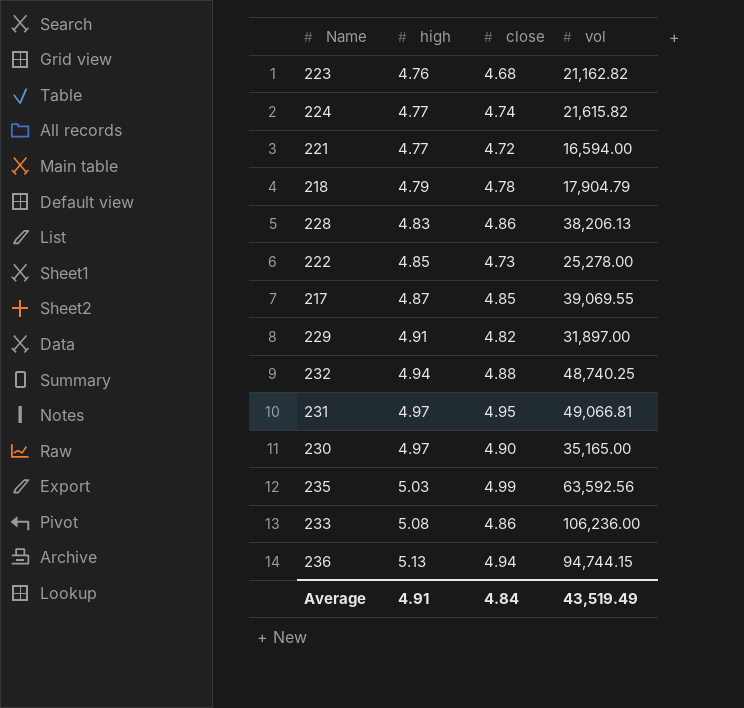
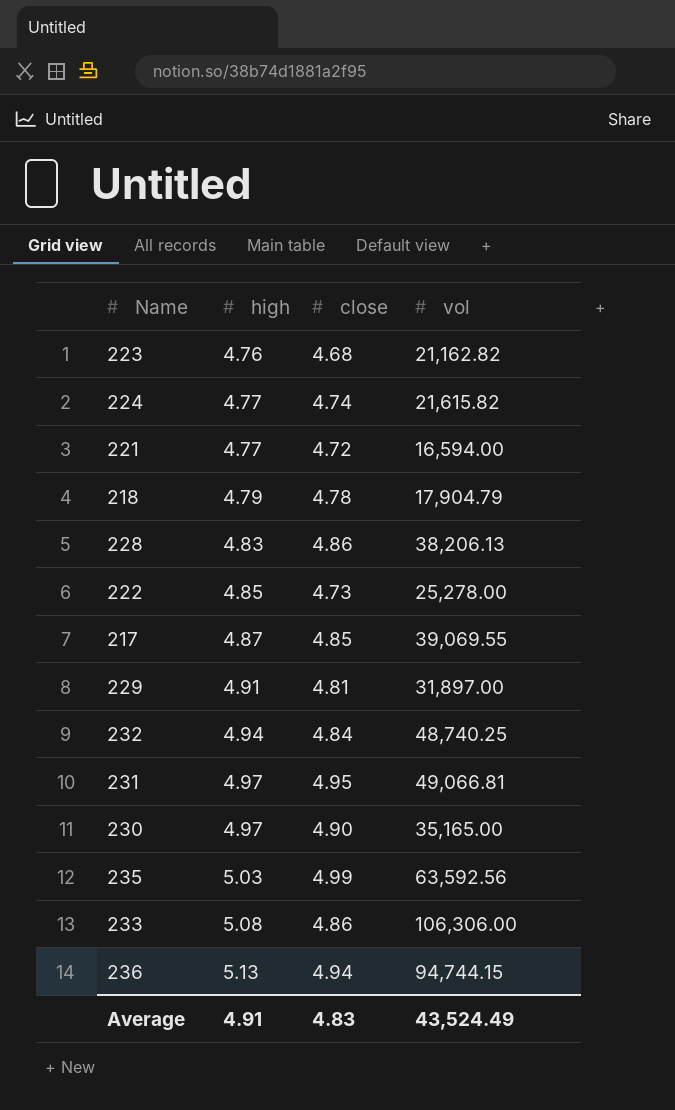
229 | close: 4.82 -> 4.81
232 | close: 4.88 -> 4.84
233 | vol: 106,236.00 -> 106,306.00
Average | close: 4.84 -> 4.83
Average | vol: 43,519.49 -> 43,524.49

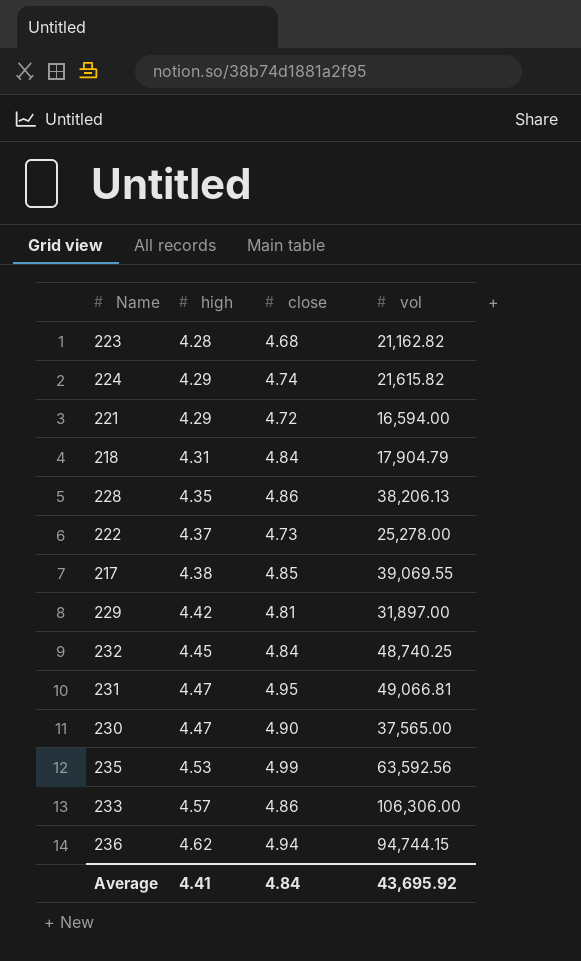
223 | high: 4.76 -> 4.28
224 | high: 4.77 -> 4.29
221 | high: 4.77 -> 4.29
218 | high: 4.79 -> 4.31
218 | close: 4.78 -> 4.84
228 | high: 4.83 -> 4.35
222 | high: 4.85 -> 4.37
217 | high: 4.87 -> 4.38
229 | high: 4.91 -> 4.42
232 | high: 4.94 -> 4.45
231 | high: 4.97 -> 4.47
230 | high: 4.97 -> 4.47
230 | vol: 35,165.00 -> 37,565.00
235 | high: 5.03 -> 4.53
233 | high: 5.08 -> 4.57
236 | high: 5.13 -> 4.62
Average | high: 4.91 -> 4.41
Average | close: 4.83 -> 4.84
Average | vol: 43,524.49 -> 43,695.92

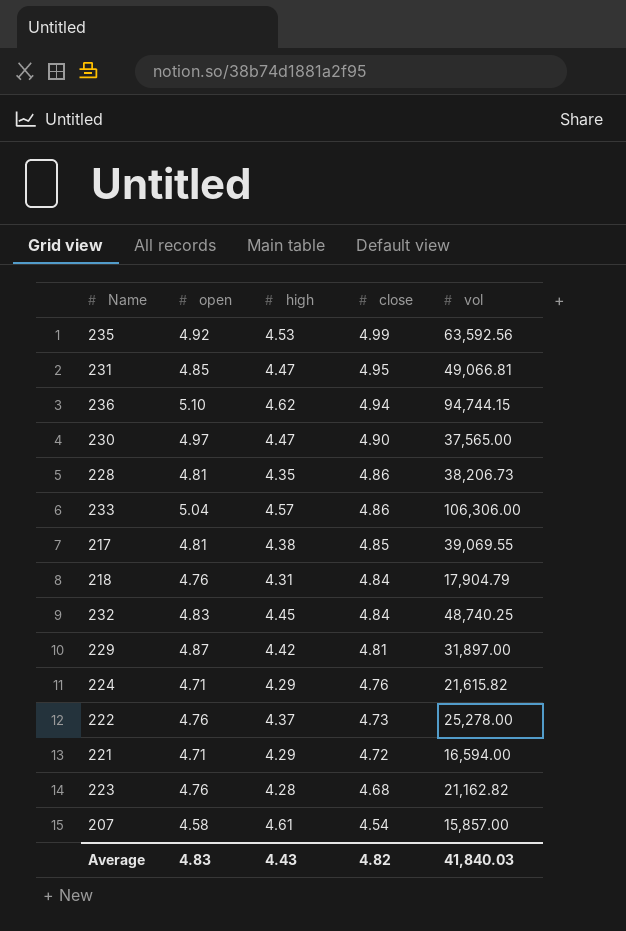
row order: high ascending -> close descending
column open | position: none -> 2
228 | vol: 38,206.13 -> 38,206.73
224 | close: 4.74 -> 4.76
row 207: none -> 4.58 | 4.61 | 4.54 | 15,857.00
Average | high: 4.41 -> 4.43
Average | close: 4.84 -> 4.82
Average | vol: 43,695.92 -> 41,840.03

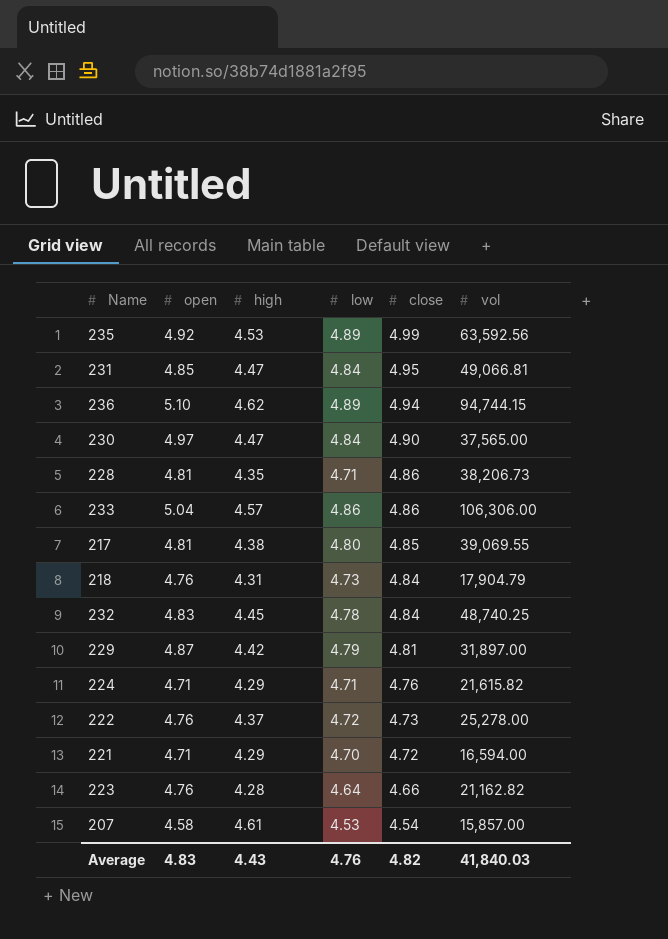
column low | position: none -> 4
223 | close: 4.68 -> 4.66

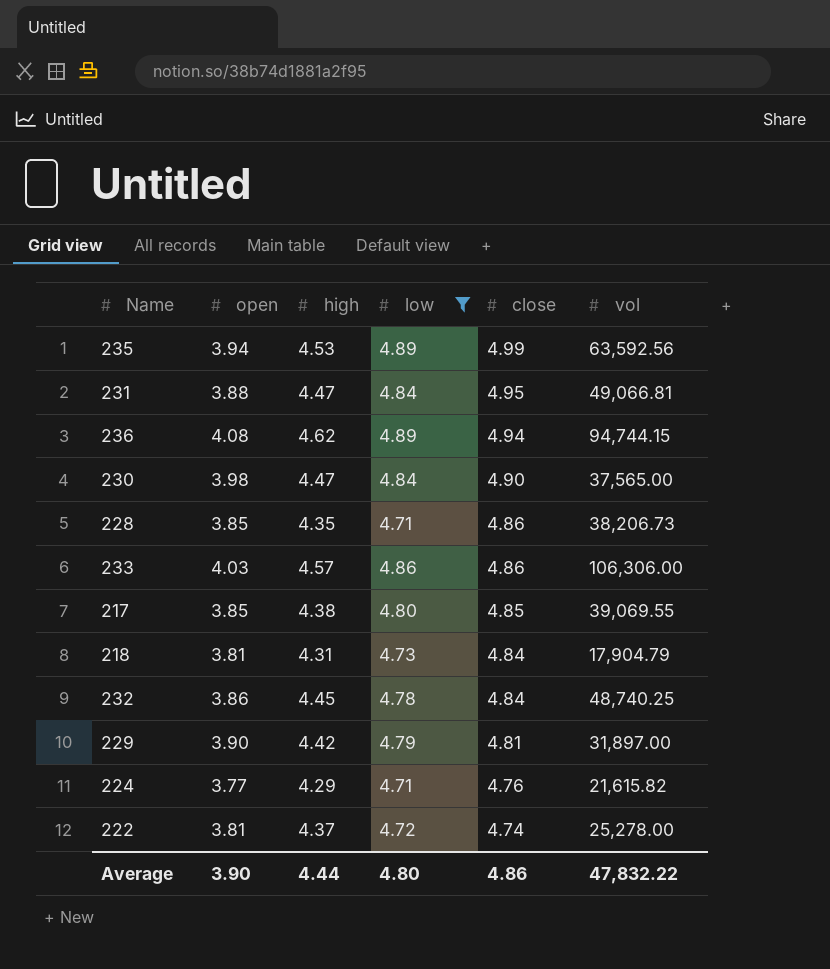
filter: none -> low >= 4.71
235 | open: 4.92 -> 3.94
231 | open: 4.85 -> 3.88
236 | open: 5.10 -> 4.08
230 | open: 4.97 -> 3.98
228 | open: 4.81 -> 3.85
233 | open: 5.04 -> 4.03
217 | open: 4.81 -> 3.85
218 | open: 4.76 -> 3.81
232 | open: 4.83 -> 3.86
229 | open: 4.87 -> 3.90
224 | open: 4.71 -> 3.77
222 | open: 4.76 -> 3.81
222 | close: 4.73 -> 4.74
Average | open: 4.83 -> 3.90
Average | high: 4.43 -> 4.44
Average | low: 4.76 -> 4.80
Average | close: 4.82 -> 4.86
Average | vol: 41,840.03 -> 47,832.22

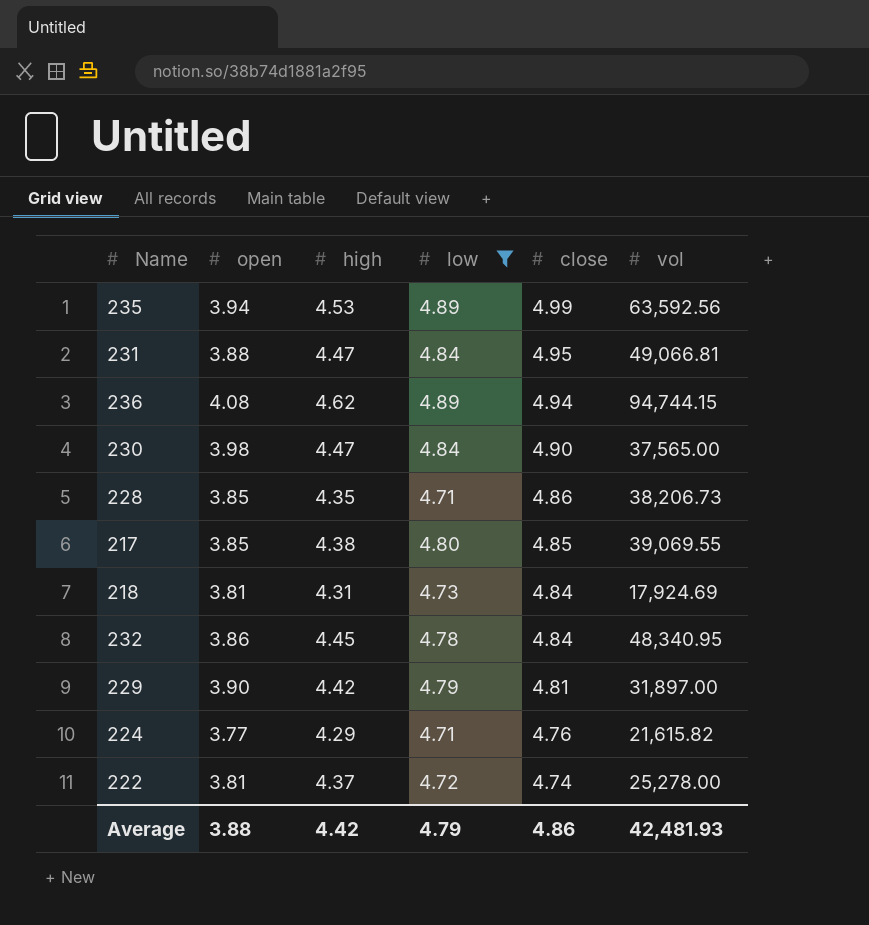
row 233: 4.03 | 4.57 | 4.86 | 4.86 | 106,306.00 -> none
218 | vol: 17,904.79 -> 17,924.69
232 | vol: 48,740.25 -> 48,340.95
Average | open: 3.90 -> 3.88
Average | high: 4.44 -> 4.42
Average | low: 4.80 -> 4.79
Average | vol: 47,832.22 -> 42,481.93

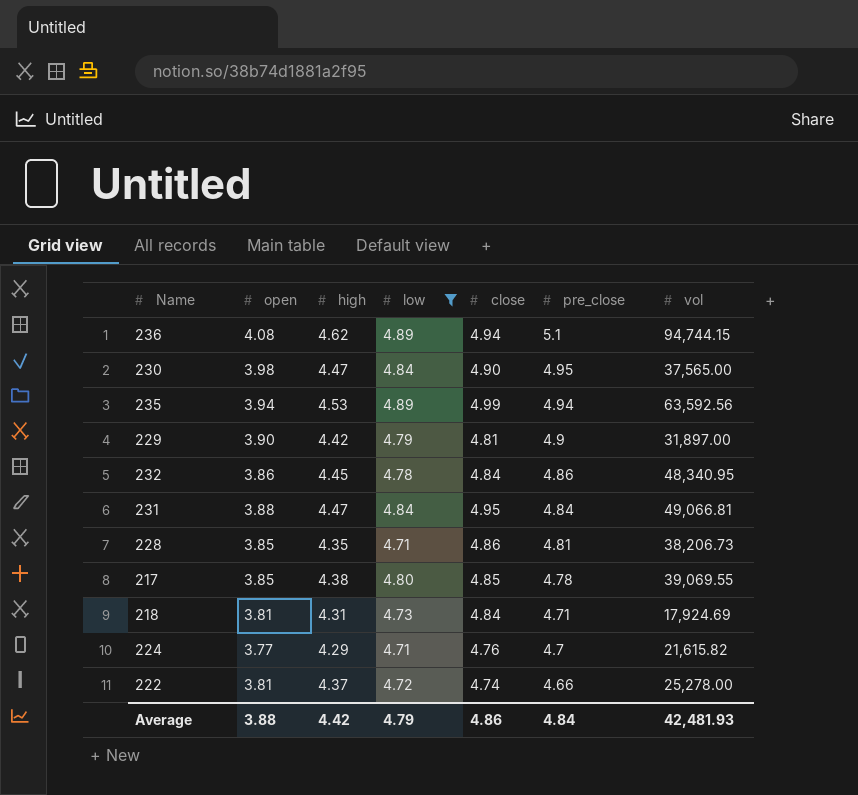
row order: close descending -> pre_close descending
column pre_close | position: none -> 6

